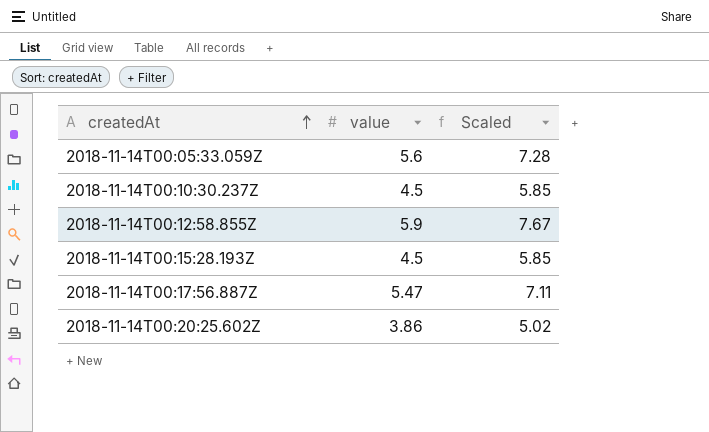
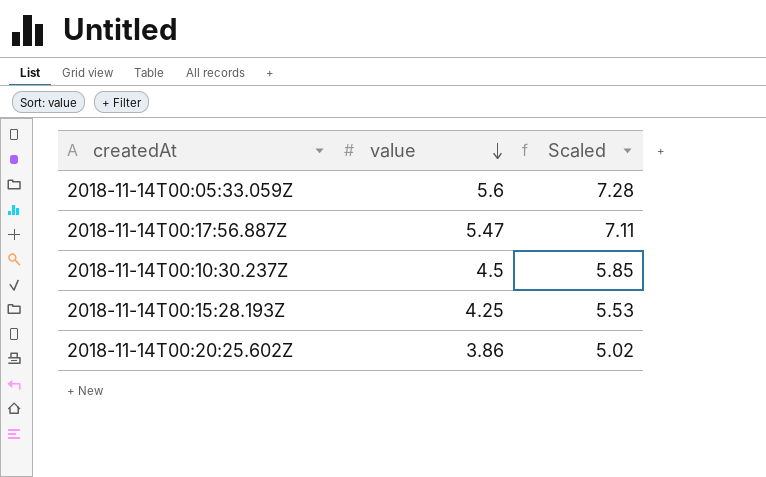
row order: createdAt ascending -> value descending
row 2018-11-14T00:12:58.855Z: 5.9 | 7.67 -> none
2018-11-14T00:15:28.193Z | value: 4.5 -> 4.25
2018-11-14T00:15:28.193Z | Scaled: 5.85 -> 5.53

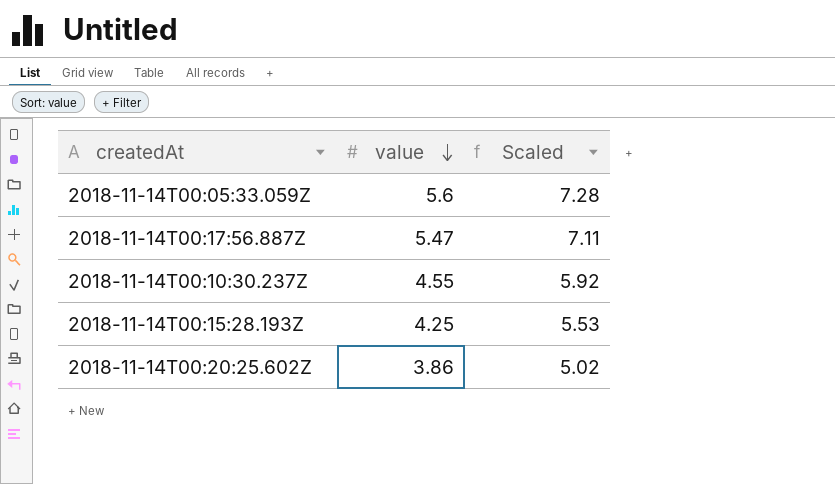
2018-11-14T00:10:30.237Z | value: 4.5 -> 4.55
2018-11-14T00:10:30.237Z | Scaled: 5.85 -> 5.92

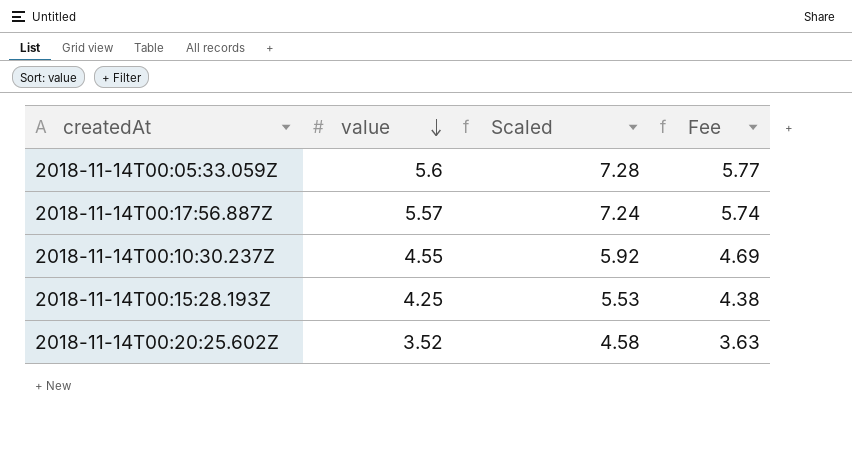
column Fee | formula: none -> [value] * 1.03
2018-11-14T00:17:56.887Z | value: 5.47 -> 5.57
2018-11-14T00:17:56.887Z | Scaled: 7.11 -> 7.24
2018-11-14T00:20:25.602Z | value: 3.86 -> 3.52
2018-11-14T00:20:25.602Z | Scaled: 5.02 -> 4.58

